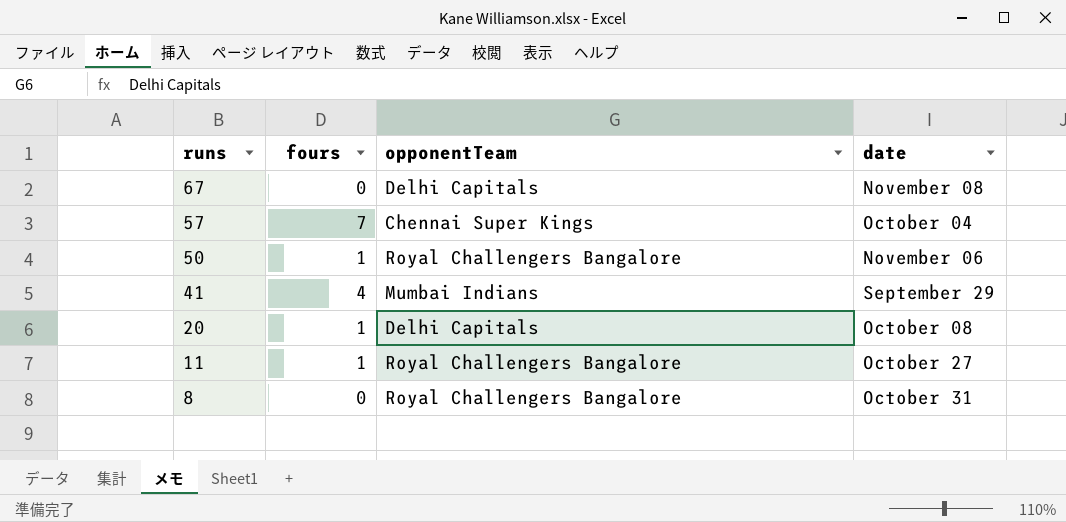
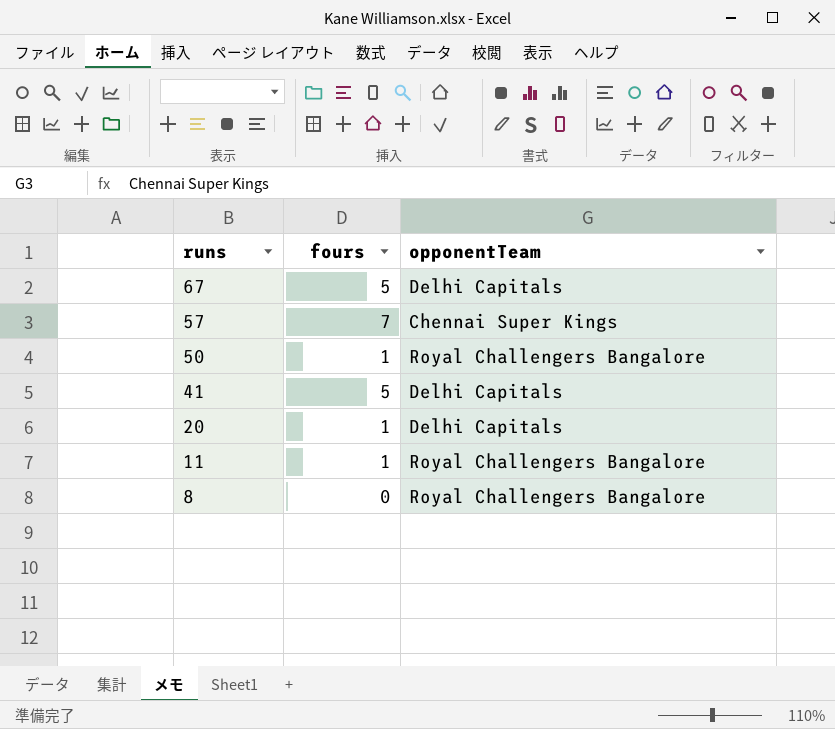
column date | position: 4 -> none
67 | fours: 0 -> 5
41 | fours: 4 -> 5
41 | opponentTeam: Mumbai Indians -> Delhi Capitals

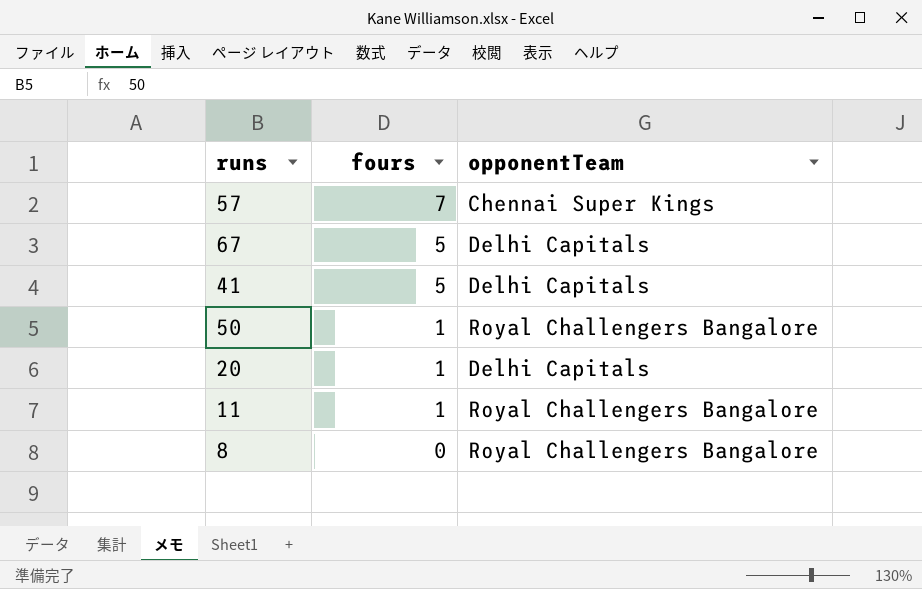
row order: runs descending -> fours descending

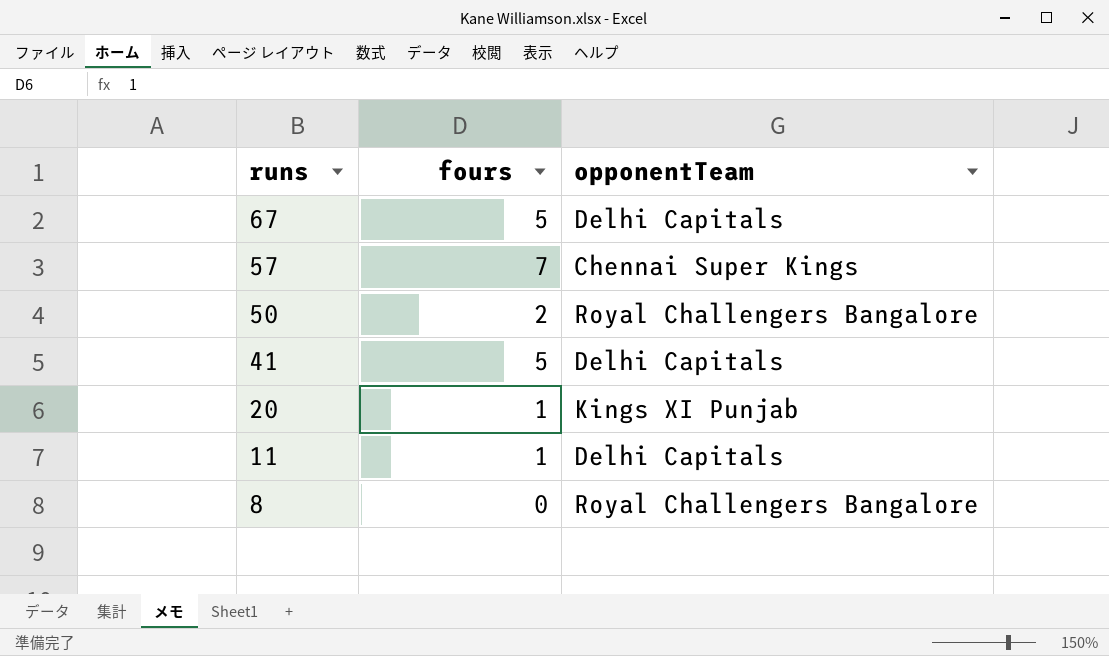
row order: fours descending -> runs descending
50 | fours: 1 -> 2
20 | opponentTeam: Delhi Capitals -> Kings XI Punjab
11 | opponentTeam: Royal Challengers Bangalore -> Delhi Capitals

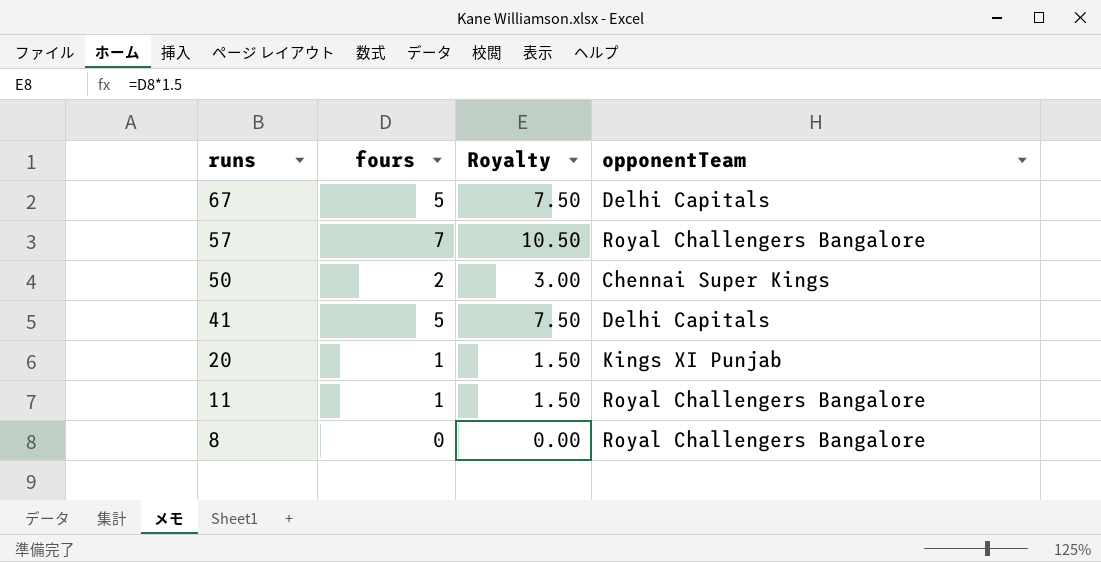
column Royalty | formula: none -> [fours] * 1.5
57 | opponentTeam: Chennai Super Kings -> Royal Challengers Bangalore
50 | opponentTeam: Royal Challengers Bangalore -> Chennai Super Kings
11 | opponentTeam: Delhi Capitals -> Royal Challengers Bangalore

